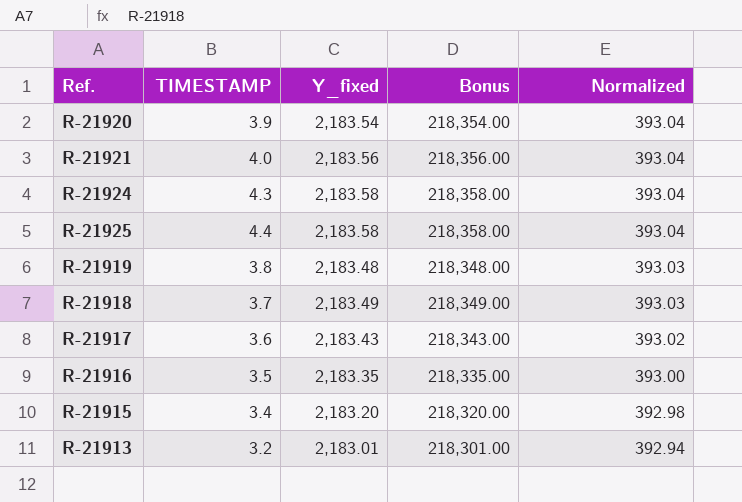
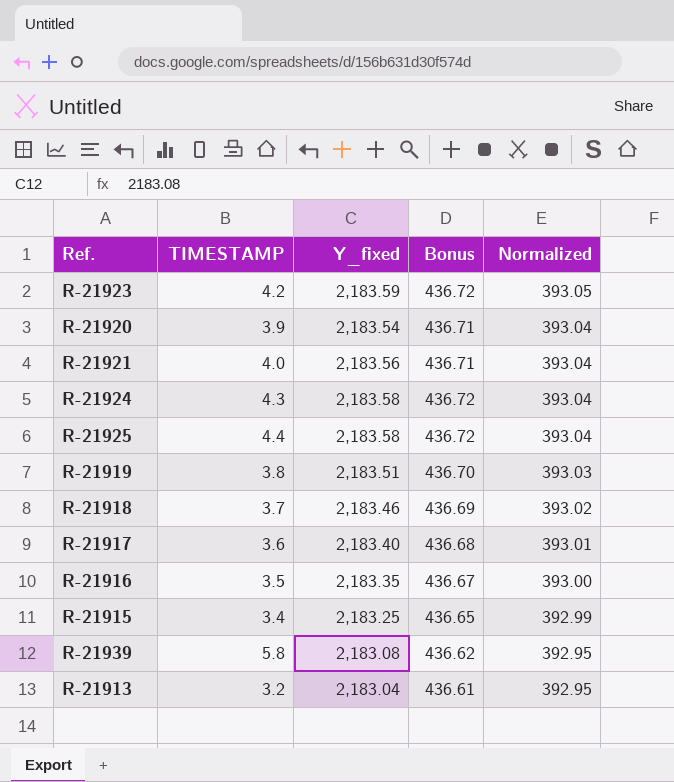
column Bonus | formula: [Y_fixed] * 100 -> [Y_fixed] * 0.2
row R-21923: none -> 4.2 | 2,183.59 | 436.72 | 393.05
R-21919 | Y_fixed: 2,183.48 -> 2,183.51
R-21918 | Y_fixed: 2,183.49 -> 2,183.46
R-21918 | Normalized: 393.03 -> 393.02
R-21917 | Y_fixed: 2,183.43 -> 2,183.40
R-21917 | Normalized: 393.02 -> 393.01
R-21915 | Y_fixed: 2,183.20 -> 2,183.25
R-21915 | Normalized: 392.98 -> 392.99
row R-21939: none -> 5.8 | 2,183.08 | 436.62 | 392.95
R-21913 | Y_fixed: 2,183.01 -> 2,183.04
R-21913 | Normalized: 392.94 -> 392.95

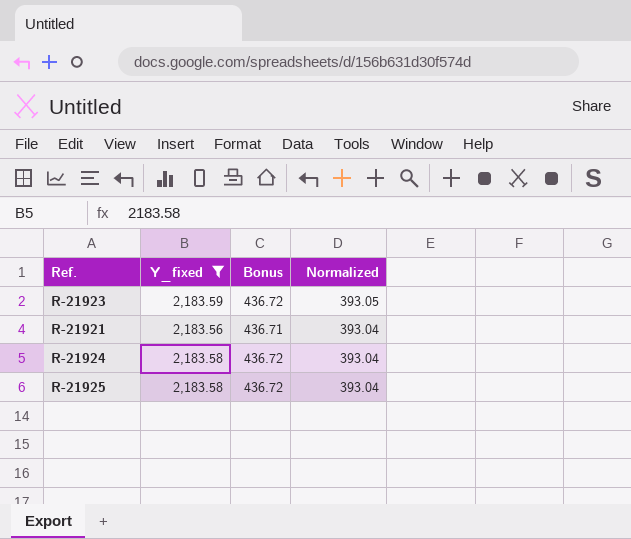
filter: none -> Y_fixed >= 2,183.56
column TIMESTAMP | position: 2 -> none

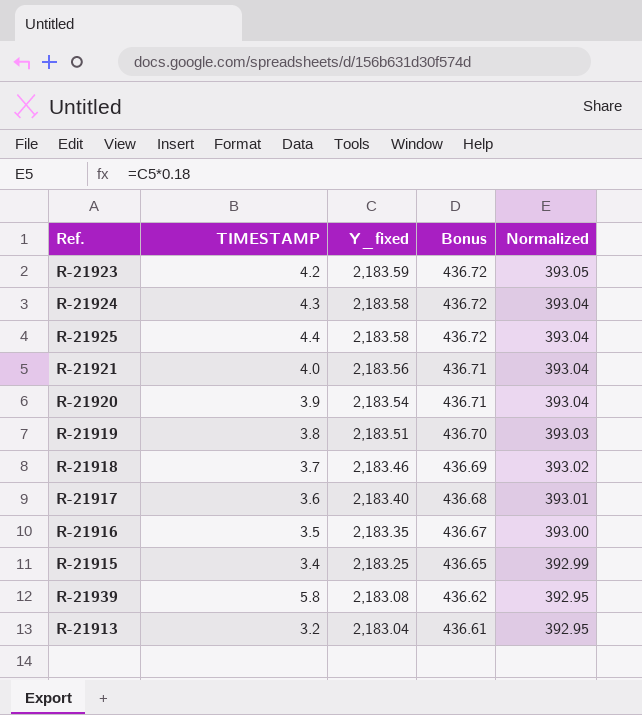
filter: Y_fixed >= 2,183.56 -> none
row order: Normalized descending -> Y_fixed descending
column TIMESTAMP | position: none -> 2

